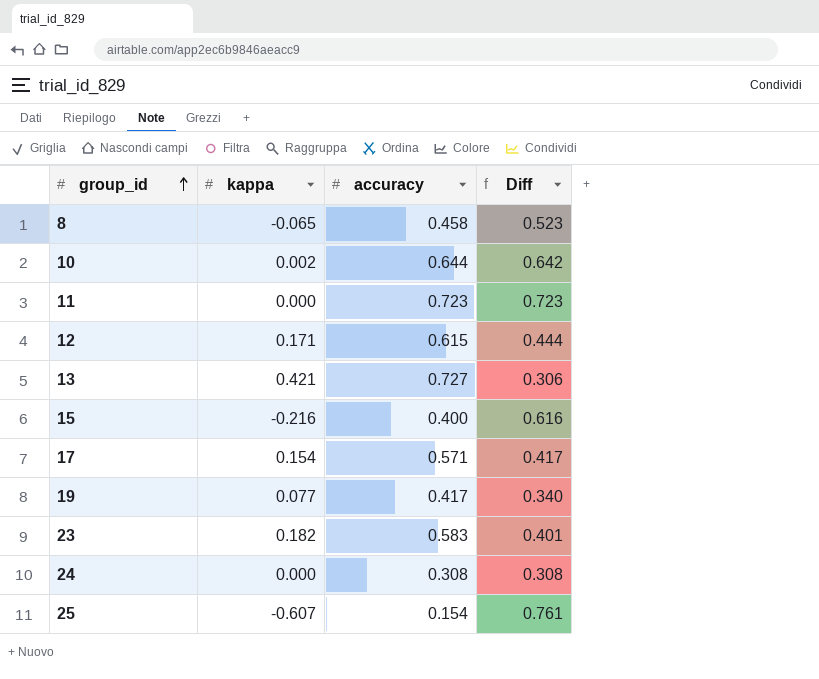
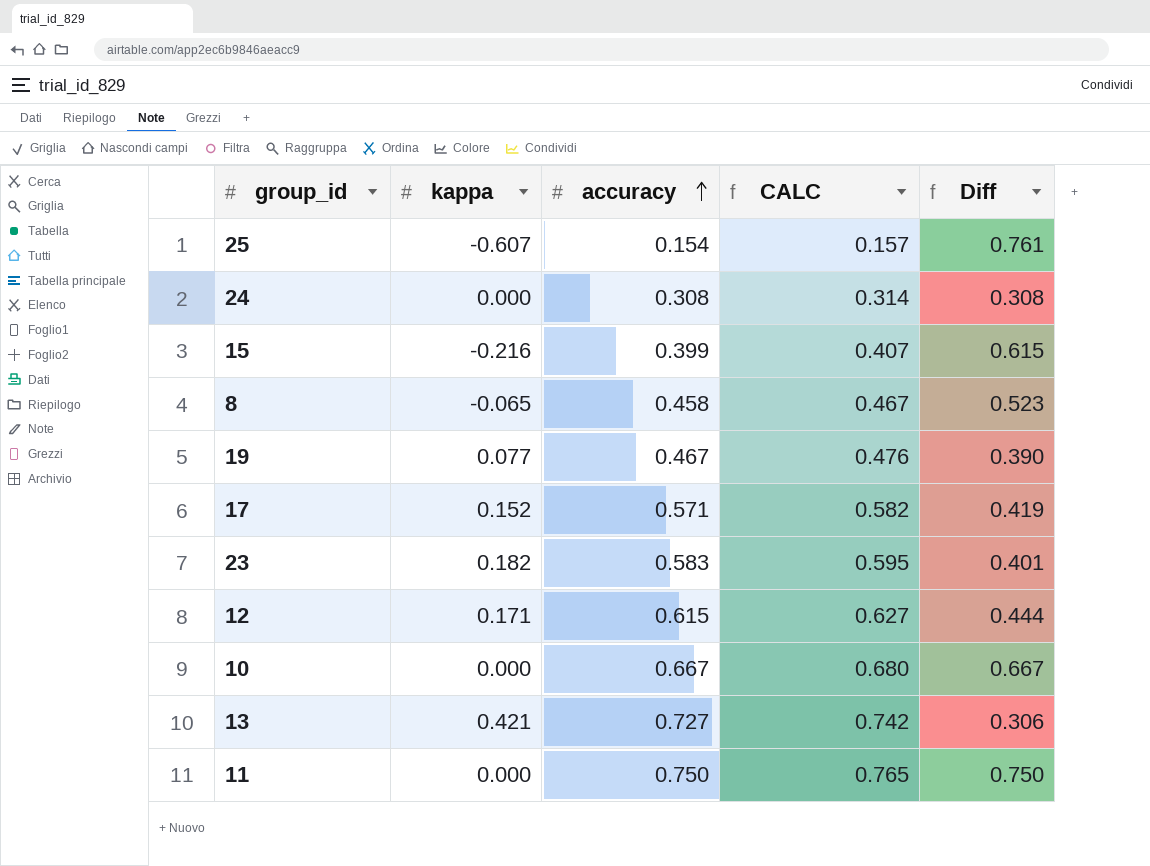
row order: group_id ascending -> accuracy ascending
column CALC | formula: none -> [accuracy] * 1.02
15 | accuracy: 0.400 -> 0.399
15 | Diff: 0.616 -> 0.615
19 | accuracy: 0.417 -> 0.467
19 | Diff: 0.340 -> 0.390
17 | kappa: 0.154 -> 0.152
17 | Diff: 0.417 -> 0.419
10 | kappa: 0.002 -> 0.000
10 | accuracy: 0.644 -> 0.667
10 | Diff: 0.642 -> 0.667
11 | accuracy: 0.723 -> 0.750
11 | Diff: 0.723 -> 0.750

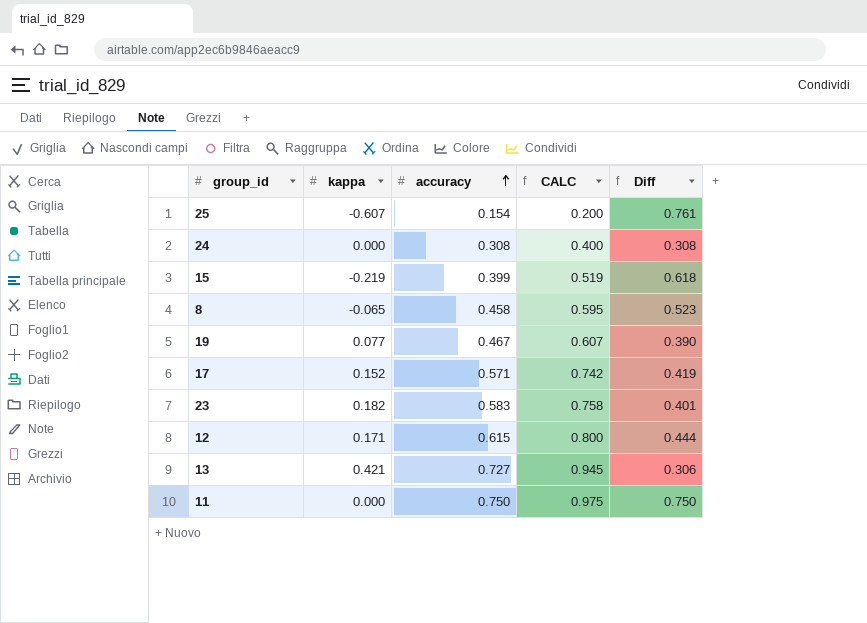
column CALC | formula: [accuracy] * 1.02 -> [accuracy] * 1.3
row 10: 0.000 | 0.667 | 0.680 | 0.667 -> none
15 | kappa: -0.216 -> -0.219
15 | Diff: 0.615 -> 0.618

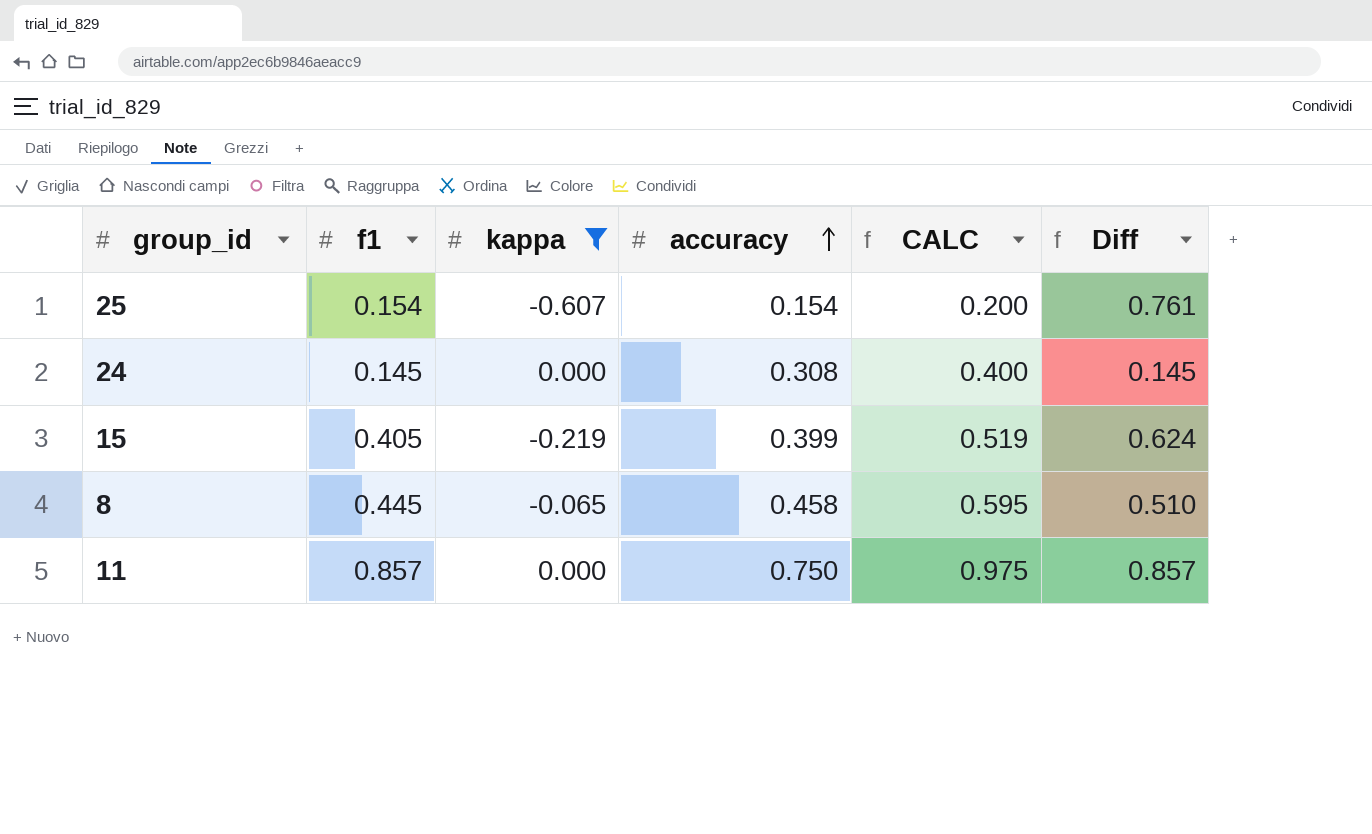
filter: none -> kappa <= 0.000
column f1 | position: none -> 2
column Diff | formula: [accuracy] - [kappa] -> [f1] - [kappa]

